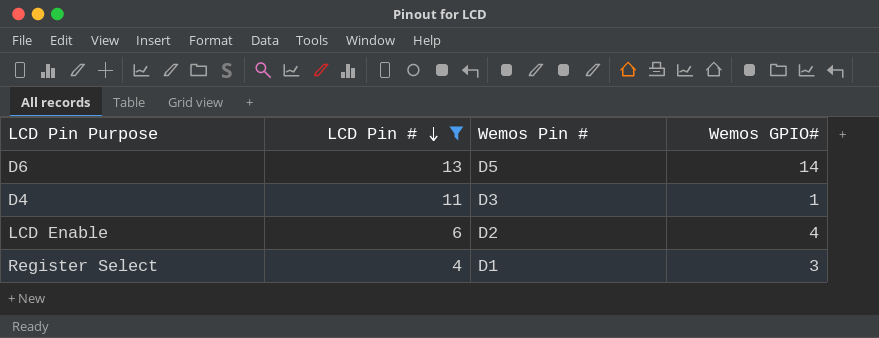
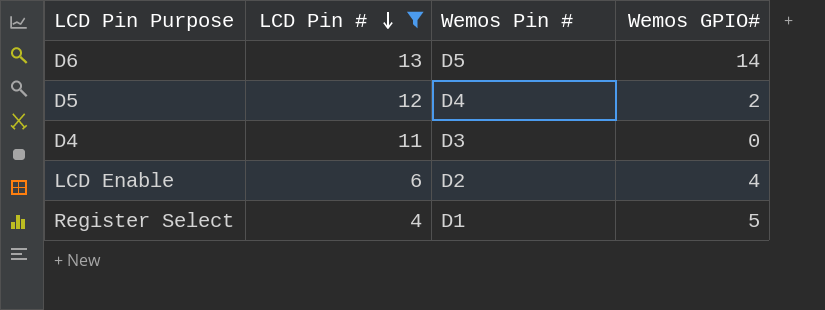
row D5: none -> 12 | D4 | 2
D4 | Wemos GPIO#: 1 -> 0
Register Select | Wemos GPIO#: 3 -> 5

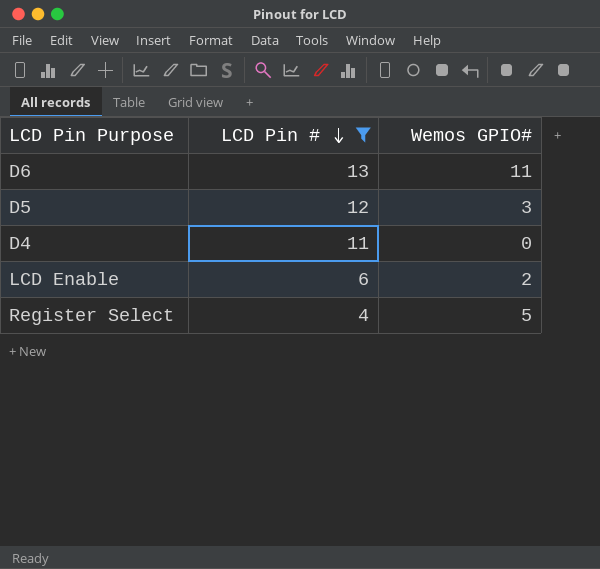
column Wemos Pin # | position: 3 -> none
D6 | Wemos GPIO#: 14 -> 11
D5 | Wemos GPIO#: 2 -> 3
LCD Enable | Wemos GPIO#: 4 -> 2

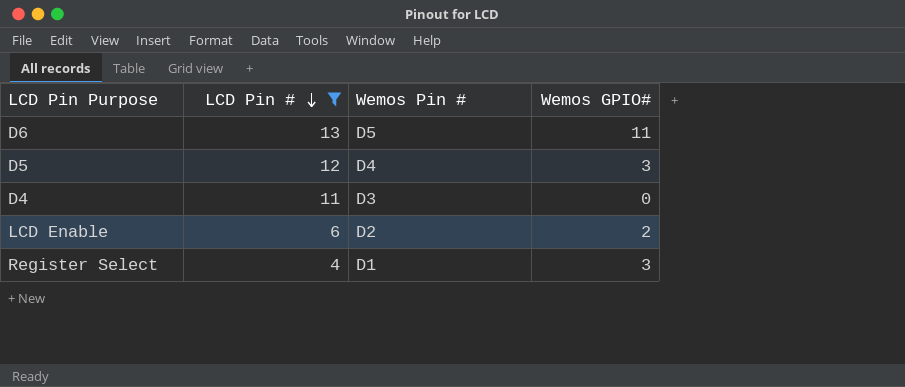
column Wemos Pin # | position: none -> 3
Register Select | Wemos GPIO#: 5 -> 3

